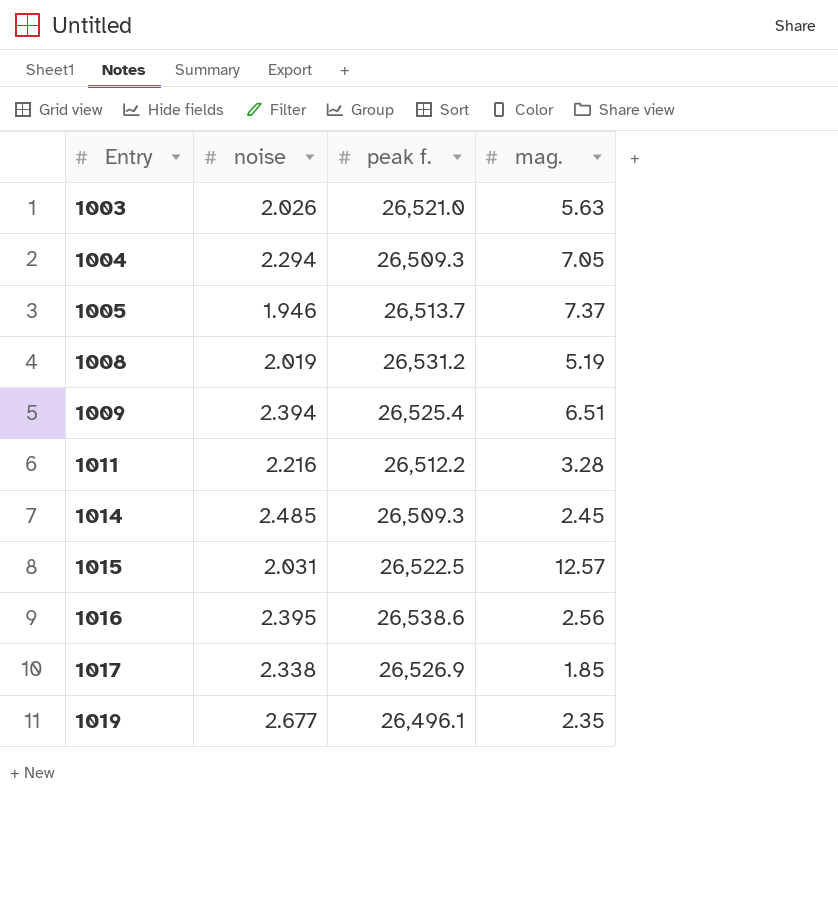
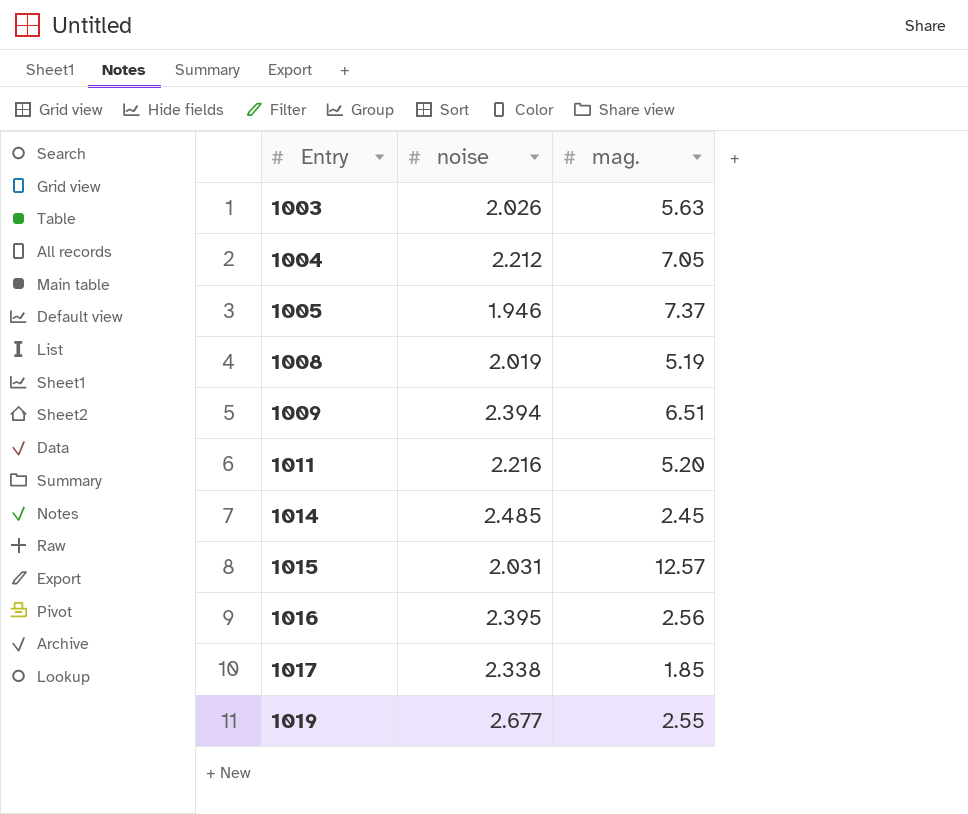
column peak f. | position: 3 -> none
1004 | noise: 2.294 -> 2.212
1011 | mag.: 3.28 -> 5.20
1019 | mag.: 2.35 -> 2.55

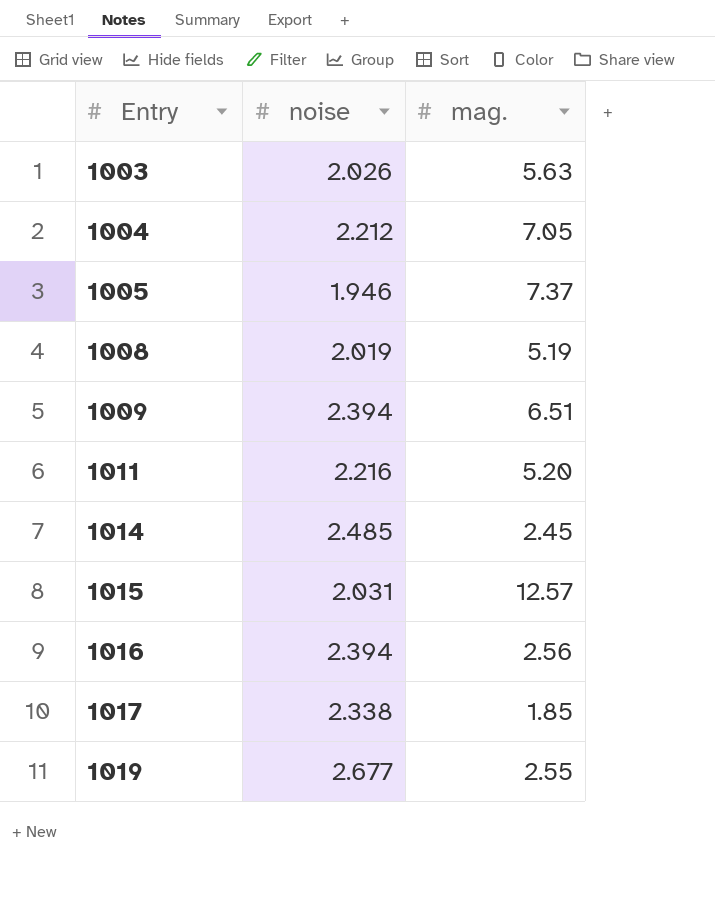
1016 | noise: 2.395 -> 2.394

